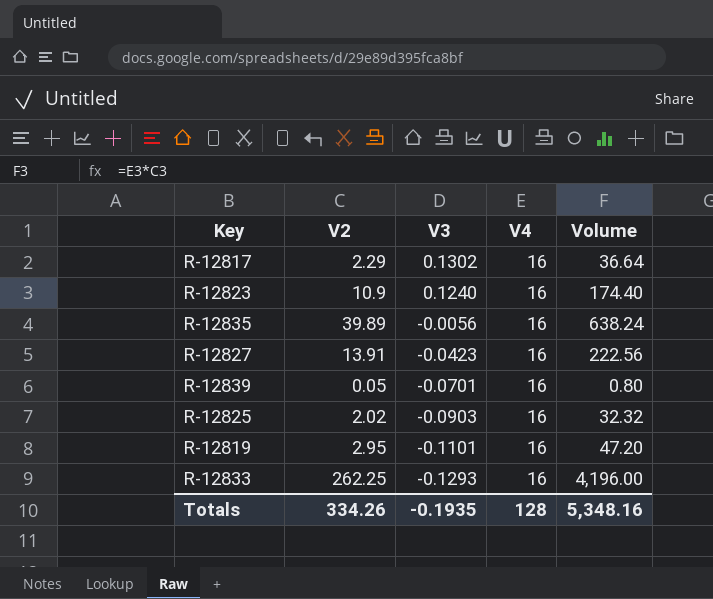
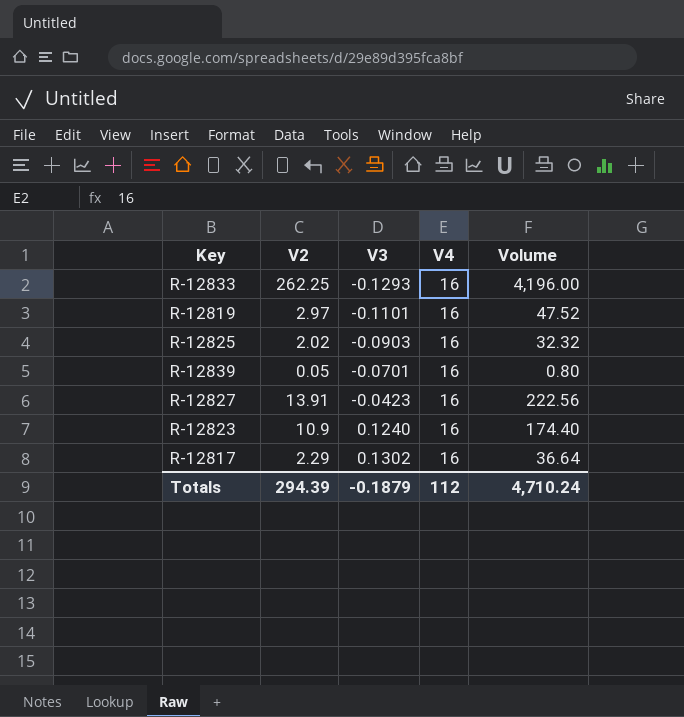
row order: V3 descending -> V3 ascending
row R-12835: 39.89 | -0.0056 | 16 | 638.24 -> none
R-12819 | V2: 2.95 -> 2.97
R-12819 | Volume: 47.20 -> 47.52
Totals | V2: 334.26 -> 294.39
Totals | V3: -0.1935 -> -0.1879
Totals | V4: 128 -> 112
Totals | Volume: 5,348.16 -> 4,710.24

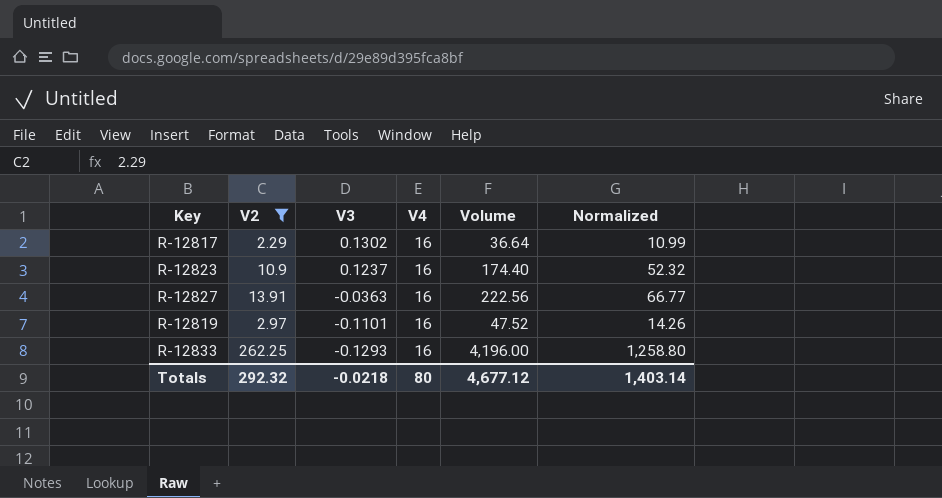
filter: none -> V2 >= 2.29
row order: V3 ascending -> V3 descending
column Normalized | formula: none -> [Volume] * 0.3
R-12823 | V3: 0.1240 -> 0.1237
R-12827 | V3: -0.0423 -> -0.0363
Totals | V2: 294.39 -> 292.32
Totals | V3: -0.1879 -> -0.0218
Totals | V4: 112 -> 80
Totals | Volume: 4,710.24 -> 4,677.12

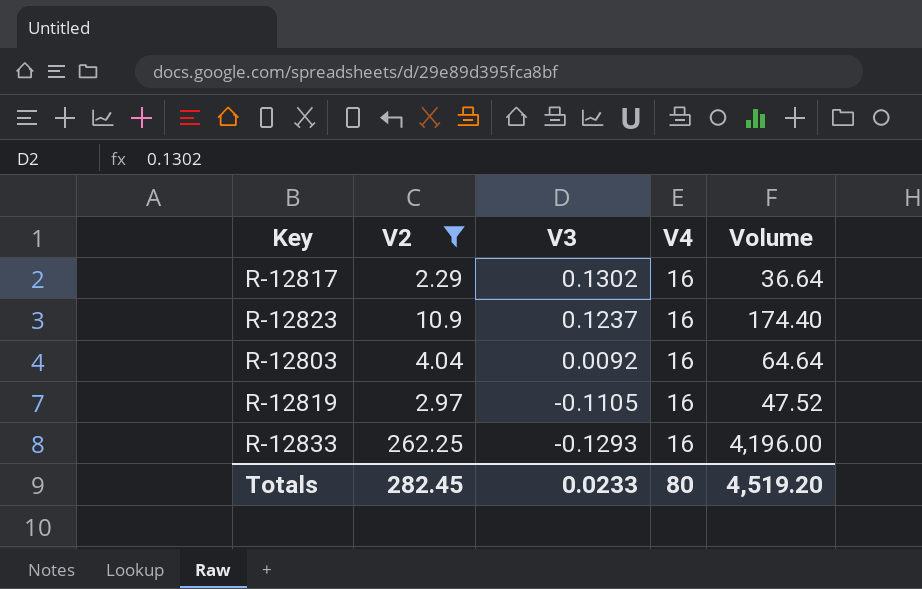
column Normalized | formula: [Volume] * 0.3 -> none
row R-12827: 13.91 | -0.0363 | 16 | 222.56 | 66.77 -> none
row R-12803: none -> 4.04 | 0.0092 | 16 | 64.64
R-12819 | V3: -0.1101 -> -0.1105
Totals | V2: 292.32 -> 282.45
Totals | V3: -0.0218 -> 0.0233
Totals | Volume: 4,677.12 -> 4,519.20

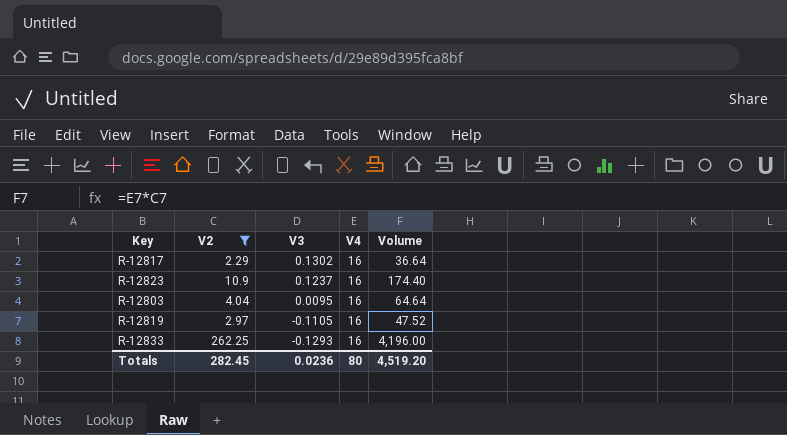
R-12803 | V3: 0.0092 -> 0.0095
Totals | V3: 0.0233 -> 0.0236

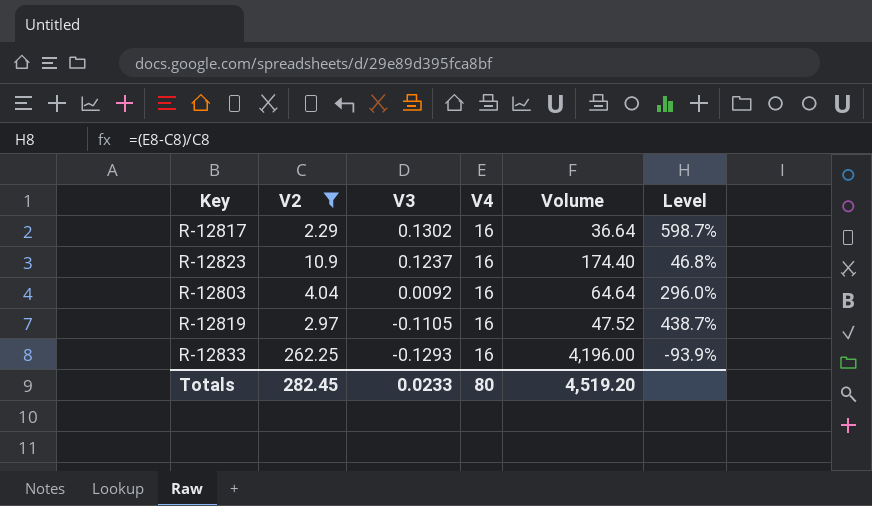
column Level | formula: none -> ([V4] - [V2]) / [V2]
R-12803 | V3: 0.0095 -> 0.0092
Totals | V3: 0.0236 -> 0.0233

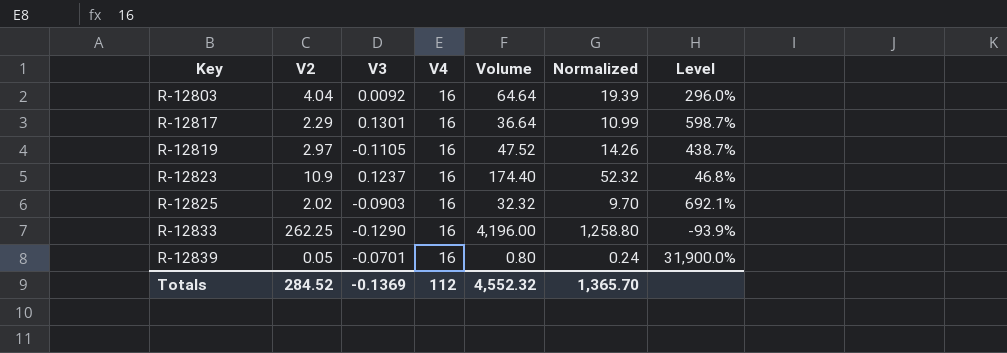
filter: V2 >= 2.29 -> none
row order: V3 descending -> Key ascending
column Normalized | formula: none -> [Volume] * 0.3
R-12817 | V3: 0.1302 -> 0.1301
R-12833 | V3: -0.1293 -> -0.1290
Totals | V2: 282.45 -> 284.52
Totals | V3: 0.0233 -> -0.1369
Totals | V4: 80 -> 112
Totals | Volume: 4,519.20 -> 4,552.32

